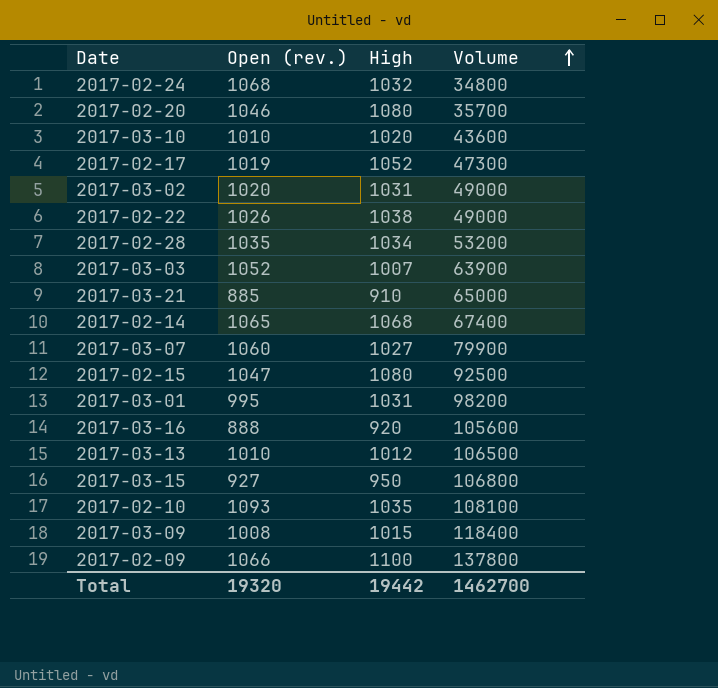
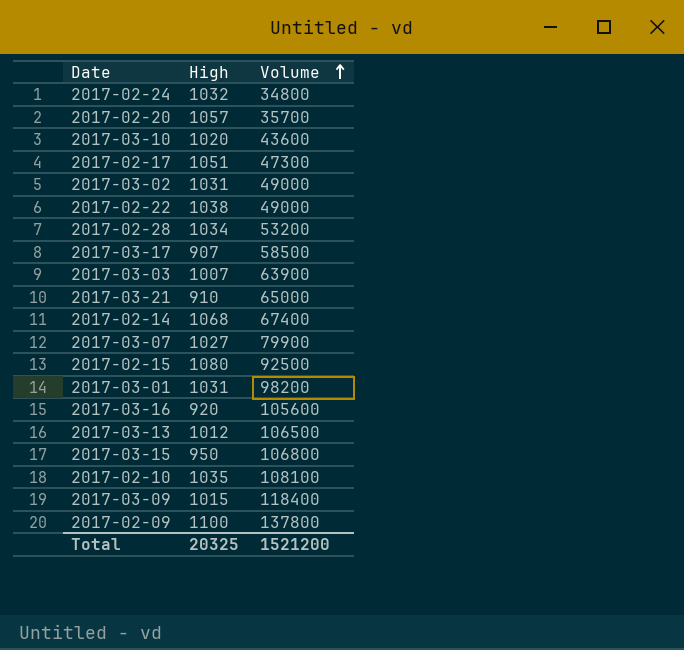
column Open (rev.) | position: 2 -> none
2017-02-20 | High: 1080 -> 1057
2017-02-17 | High: 1052 -> 1051
row 2017-03-17: none -> 907 | 58500
Total | High: 19442 -> 20325
Total | Volume: 1462700 -> 1521200

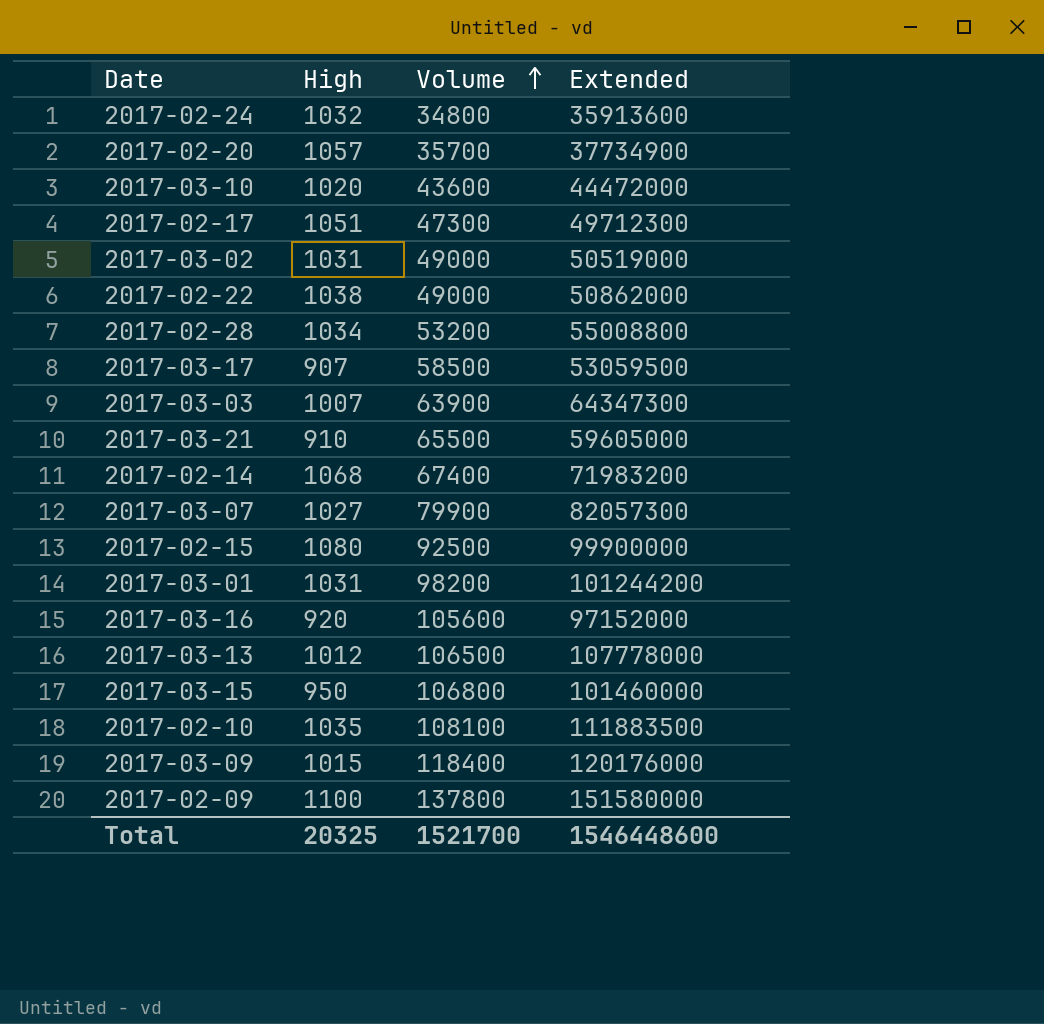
column Extended | formula: none -> [High] * [Volume]
2017-03-21 | Volume: 65000 -> 65500
Total | Volume: 1521200 -> 1521700

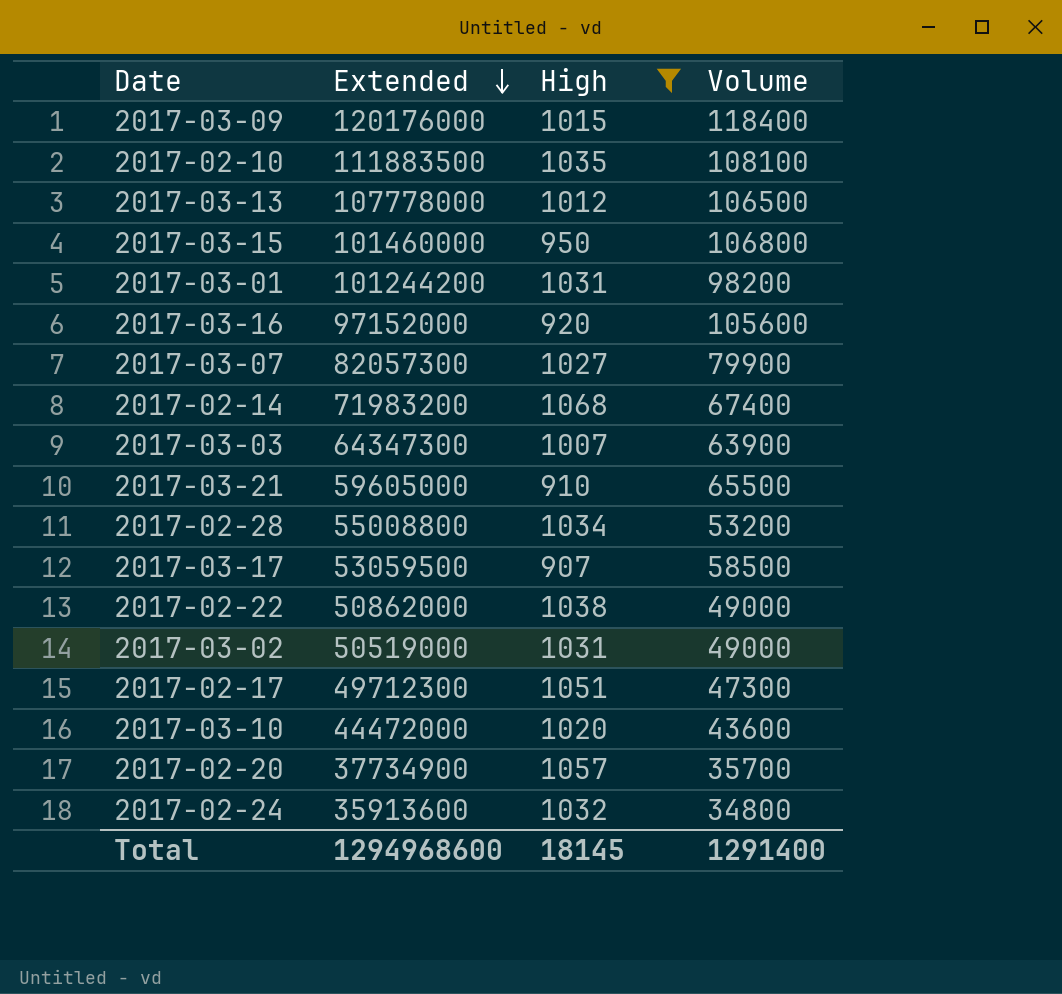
filter: none -> High <= 1068
row order: Volume ascending -> Extended descending
column Extended | position: 4 -> 2
Total | Extended: 1546448600 -> 1294968600
Total | High: 20325 -> 18145
Total | Volume: 1521700 -> 1291400

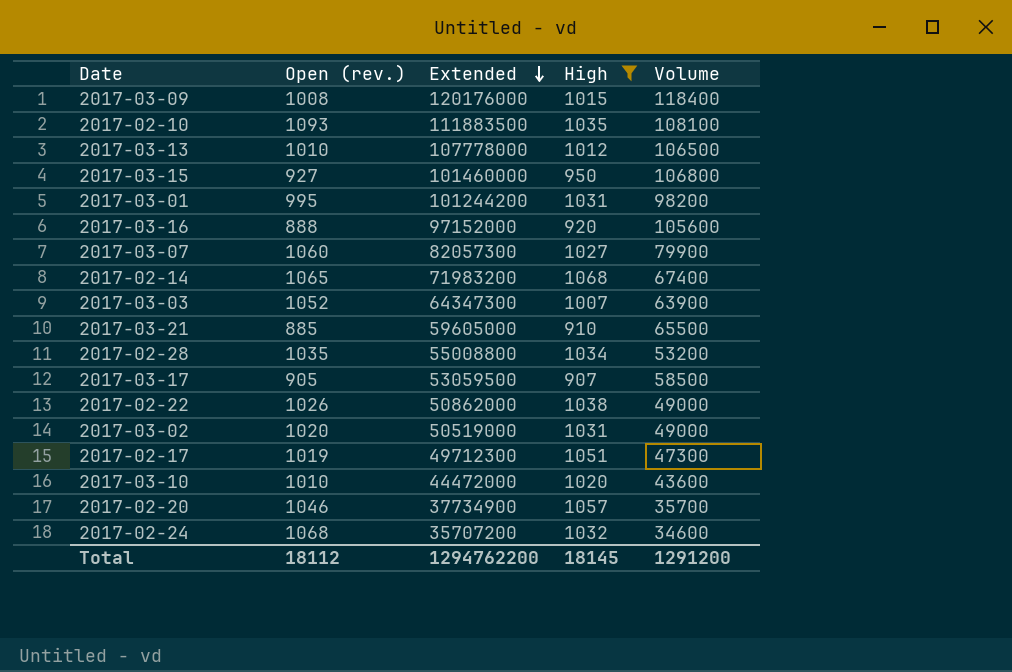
column Open (rev.) | position: none -> 2
2017-02-24 | Extended: 35913600 -> 35707200
2017-02-24 | Volume: 34800 -> 34600
Total | Extended: 1294968600 -> 1294762200
Total | Volume: 1291400 -> 1291200

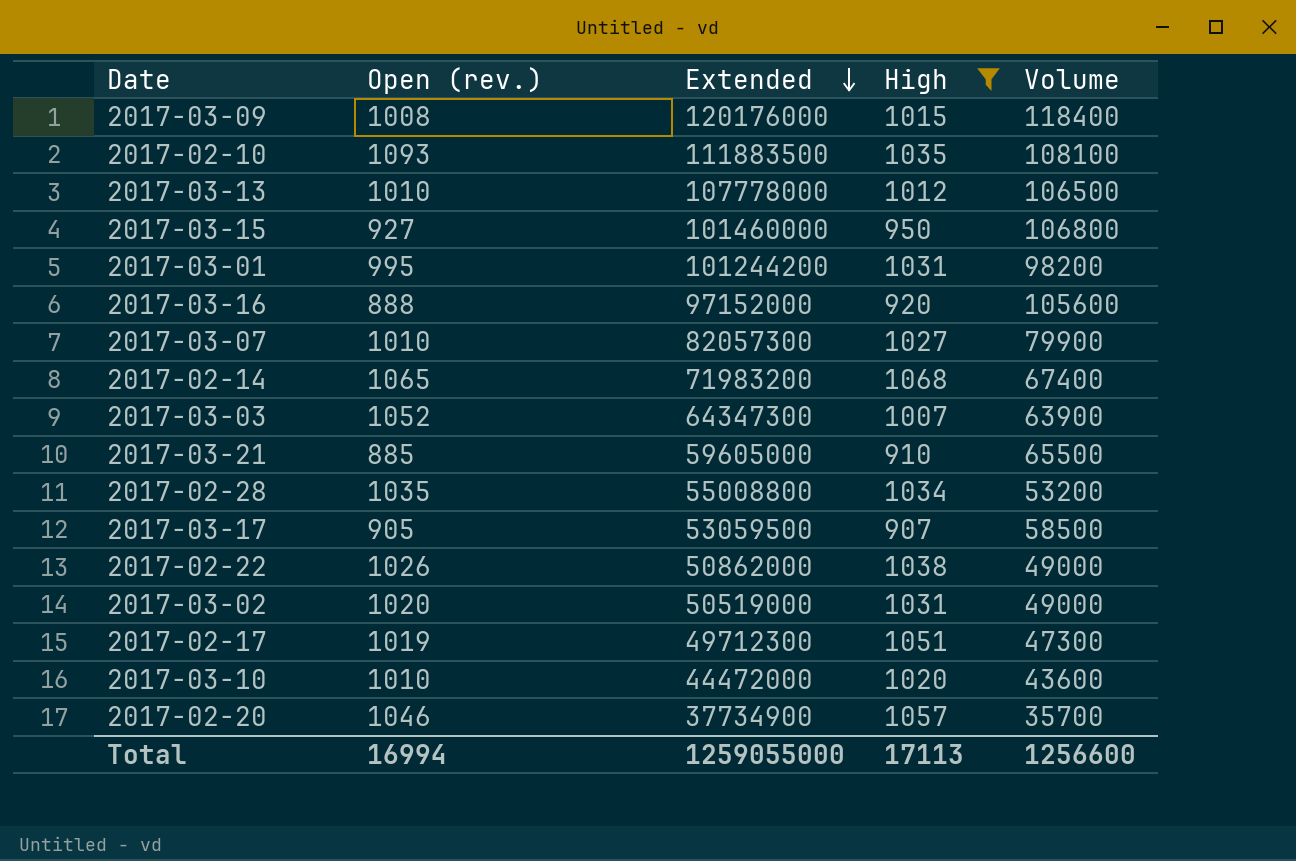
row 2017-02-24: 1068 | 35707200 | 1032 | 34600 -> none
2017-03-07 | Open (rev.): 1060 -> 1010
Total | Open (rev.): 18112 -> 16994
Total | Extended: 1294762200 -> 1259055000
Total | High: 18145 -> 17113
Total | Volume: 1291200 -> 1256600

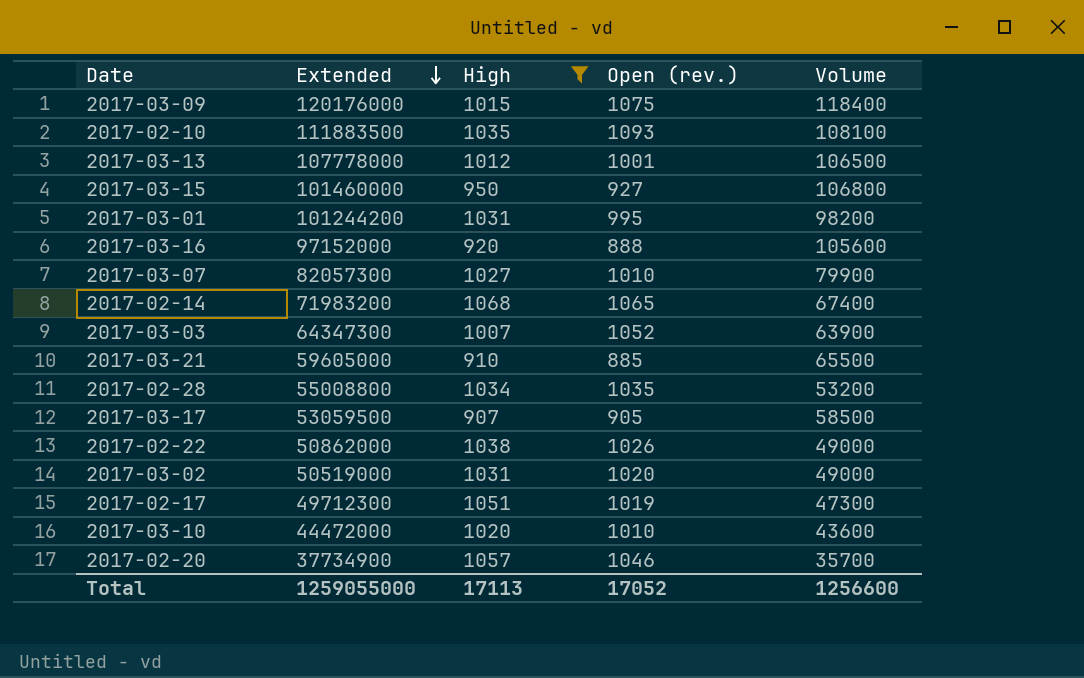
column Open (rev.) | position: 2 -> 4
2017-03-09 | Open (rev.): 1008 -> 1075
2017-03-13 | Open (rev.): 1010 -> 1001
Total | Open (rev.): 16994 -> 17052

